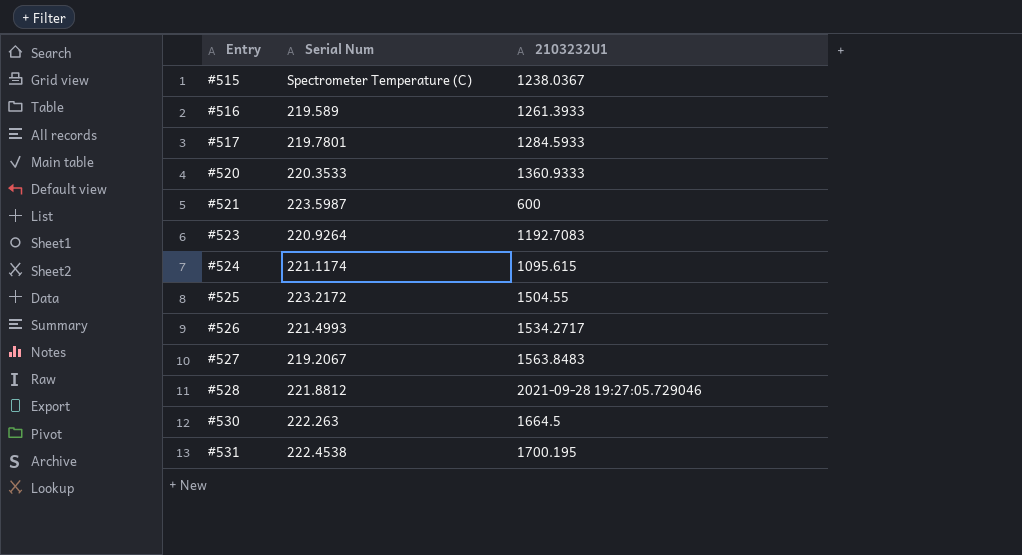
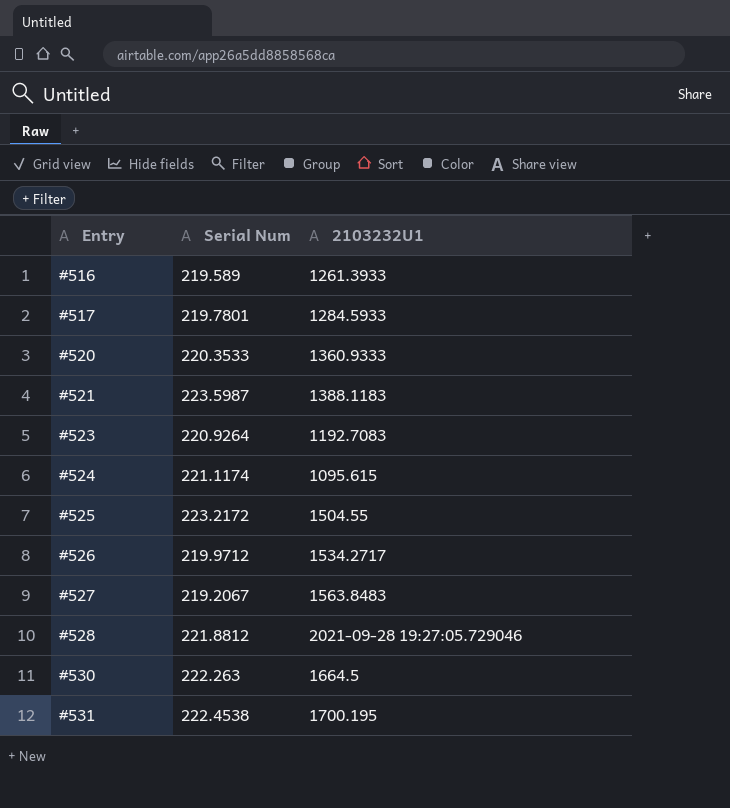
row #515: Spectrometer Temperature (C) | 1238.0367 -> none
#521 | 2103232U1: 600 -> 1388.1183
#526 | Serial Num: 221.4993 -> 219.9712

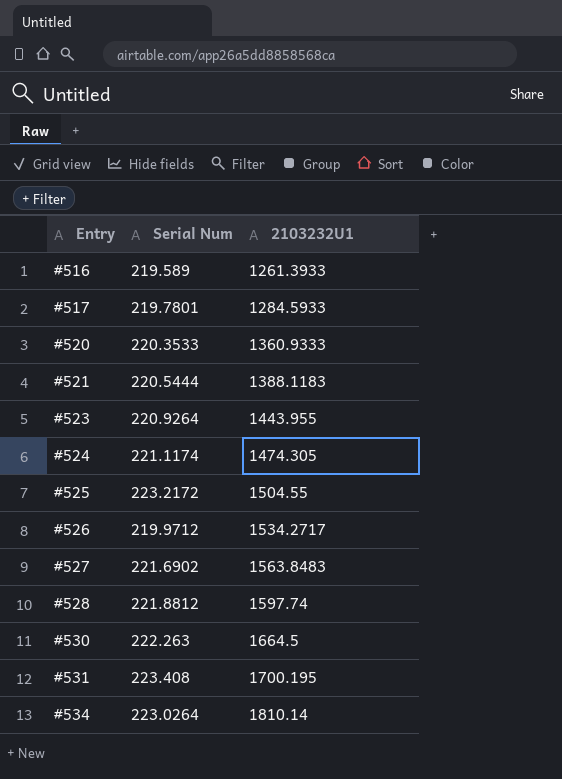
#521 | Serial Num: 223.5987 -> 220.5444
#523 | 2103232U1: 1192.7083 -> 1443.955
#524 | 2103232U1: 1095.615 -> 1474.305
#527 | Serial Num: 219.2067 -> 221.6902
#528 | 2103232U1: 2021-09-28 19:27:05.729046 -> 1597.74
#531 | Serial Num: 222.4538 -> 223.408
row #534: none -> 223.0264 | 1810.14

